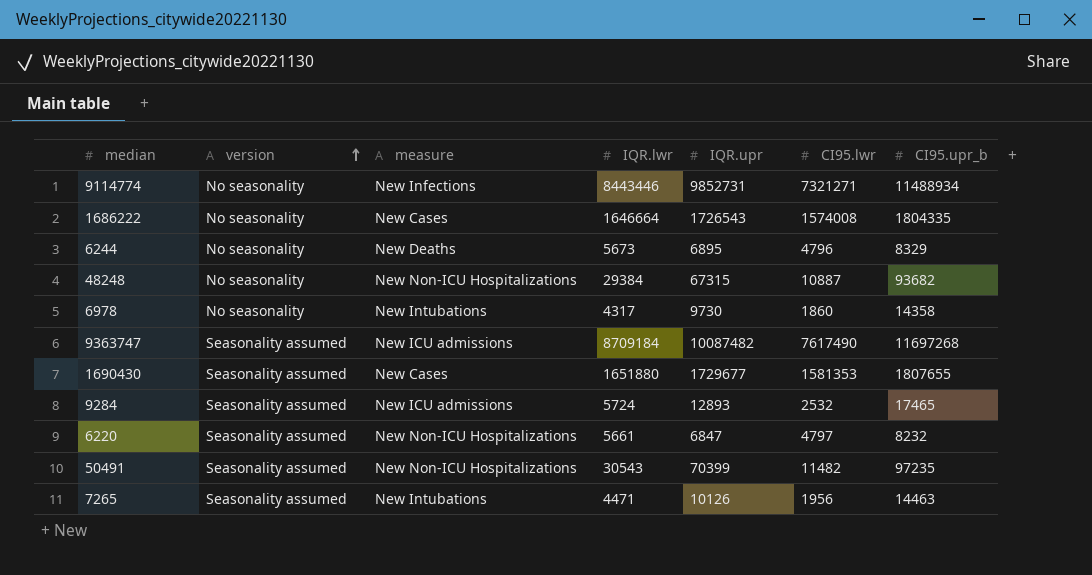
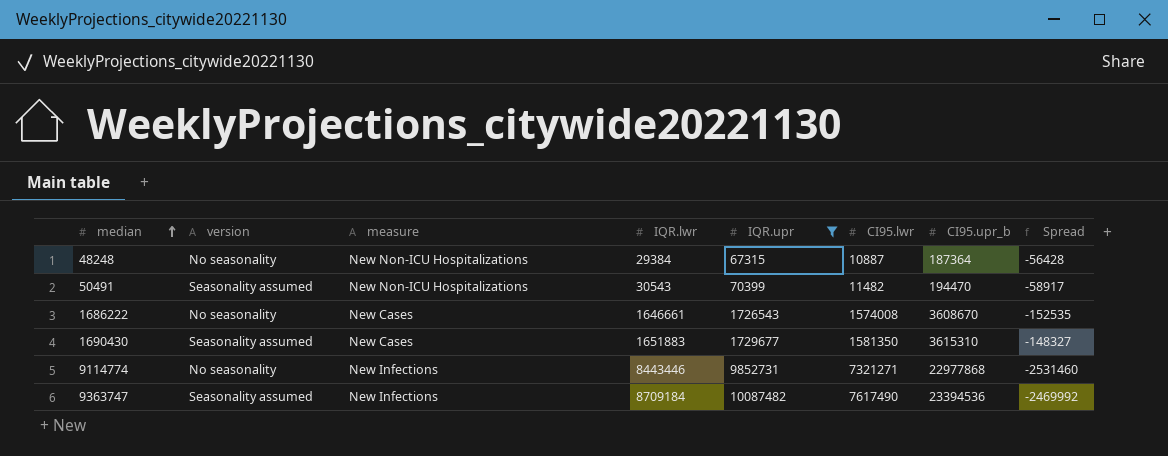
filter: none -> IQR.upr >= 67315
row order: version ascending -> median ascending
column Spread | formula: none -> [CI95.lwr] - [IQR.upr]
48248 | CI95.upr_b: 93682 -> 187364
50491 | CI95.upr_b: 97235 -> 194470
1686222 | IQR.lwr: 1646664 -> 1646661
1686222 | CI95.upr_b: 1804335 -> 3608670
1690430 | IQR.lwr: 1651880 -> 1651883
1690430 | CI95.lwr: 1581353 -> 1581350
1690430 | CI95.upr_b: 1807655 -> 3615310
9114774 | CI95.upr_b: 11488934 -> 22977868
9363747 | measure: New ICU admissions -> New Infections
9363747 | CI95.upr_b: 11697268 -> 23394536

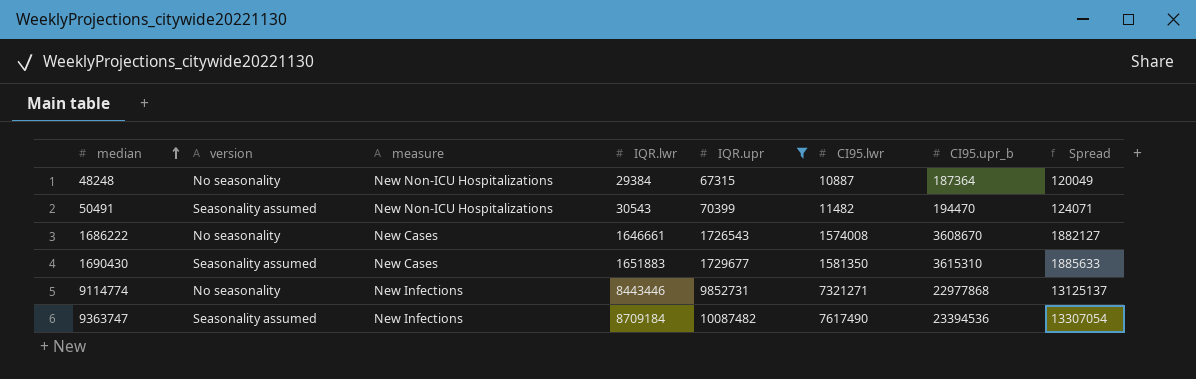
column Spread | formula: [CI95.lwr] - [IQR.upr] -> [CI95.upr_b] - [IQR.upr]

